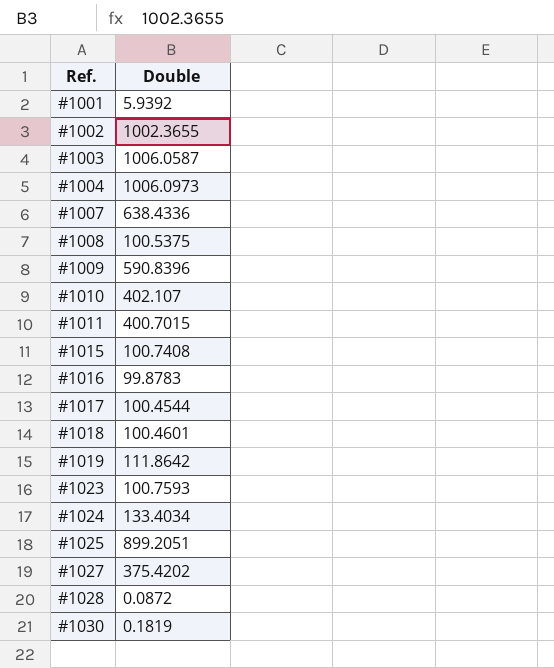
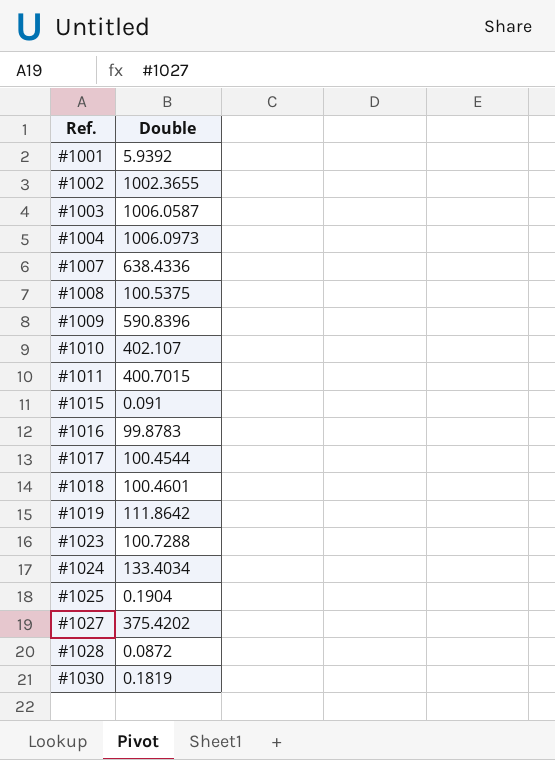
#1015 | Double: 100.7408 -> 0.091
#1023 | Double: 100.7593 -> 100.7288
#1025 | Double: 899.2051 -> 0.1904

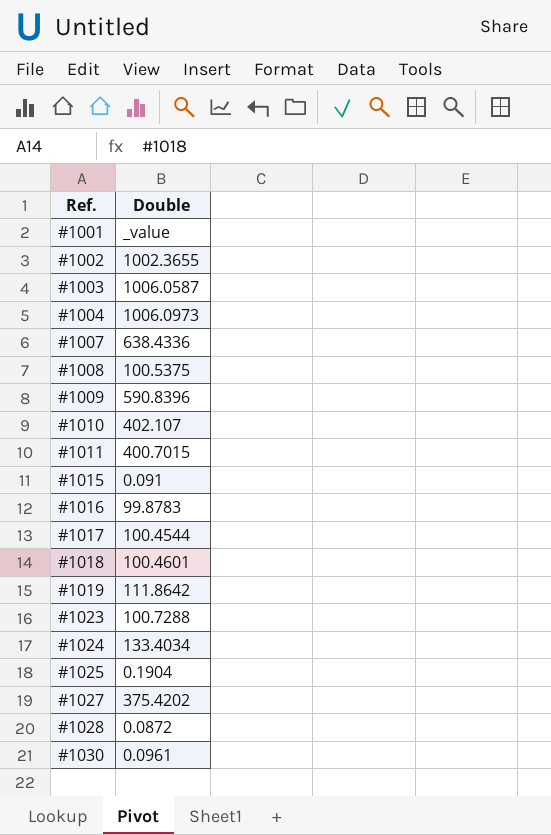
#1001 | Double: 5.9392 -> _value
#1030 | Double: 0.1819 -> 0.0961

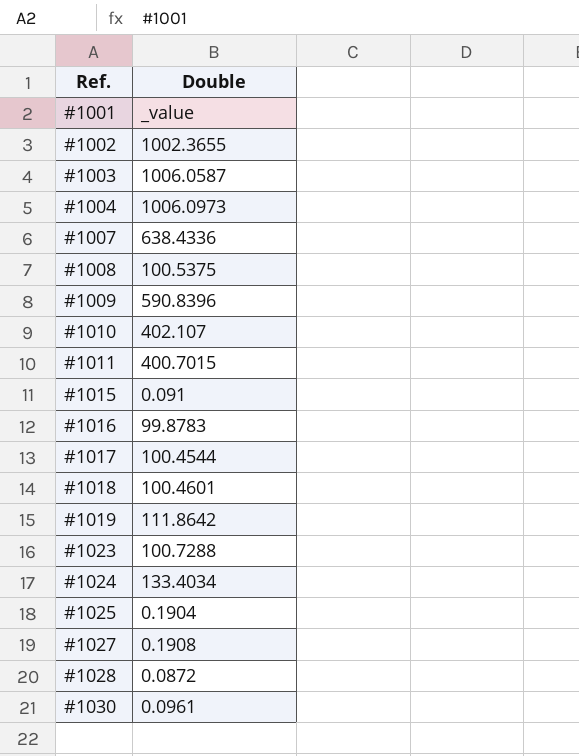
#1027 | Double: 375.4202 -> 0.1908

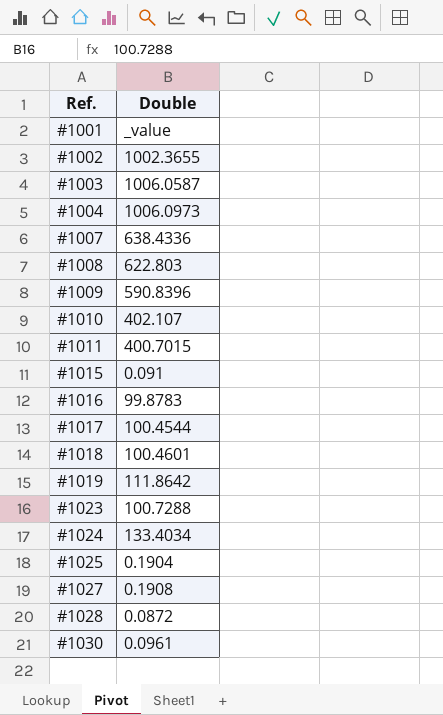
#1008 | Double: 100.5375 -> 622.803

